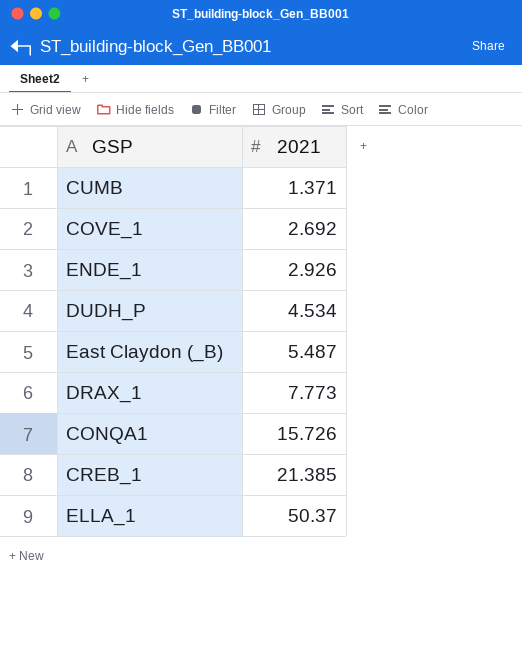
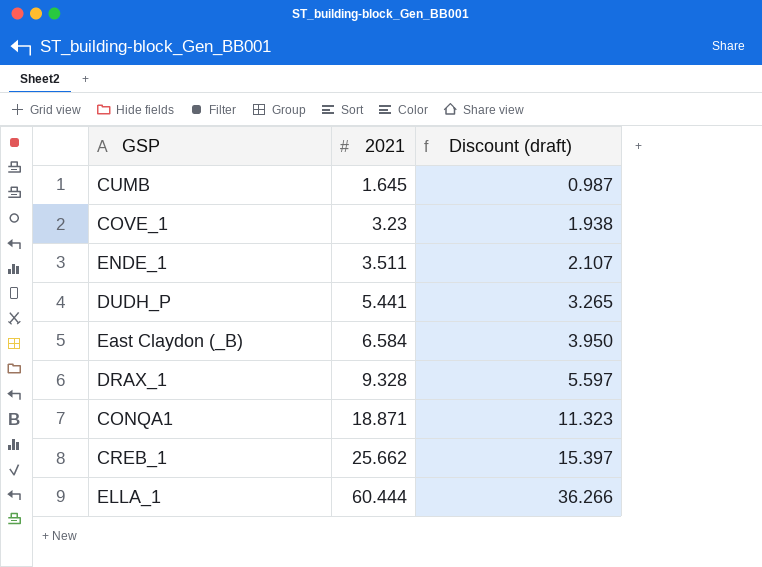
column Discount (draft) | formula: none -> [2021] * 0.6
CUMB | 2021: 1.371 -> 1.645
COVE_1 | 2021: 2.692 -> 3.23
ENDE_1 | 2021: 2.926 -> 3.511
DUDH_P | 2021: 4.534 -> 5.441
East Claydon (_B) | 2021: 5.487 -> 6.584
DRAX_1 | 2021: 7.773 -> 9.328
CONQA1 | 2021: 15.726 -> 18.871
CREB_1 | 2021: 21.385 -> 25.662
ELLA_1 | 2021: 50.37 -> 60.444

